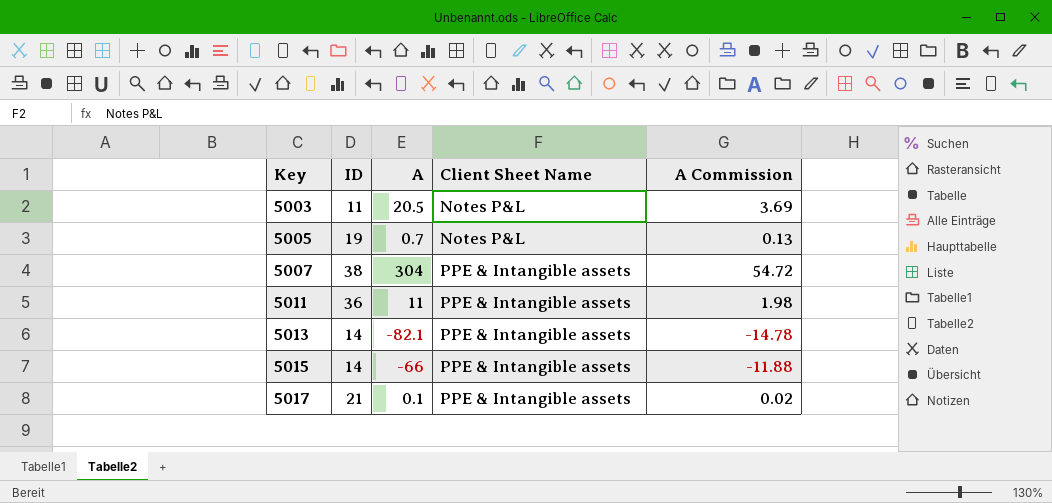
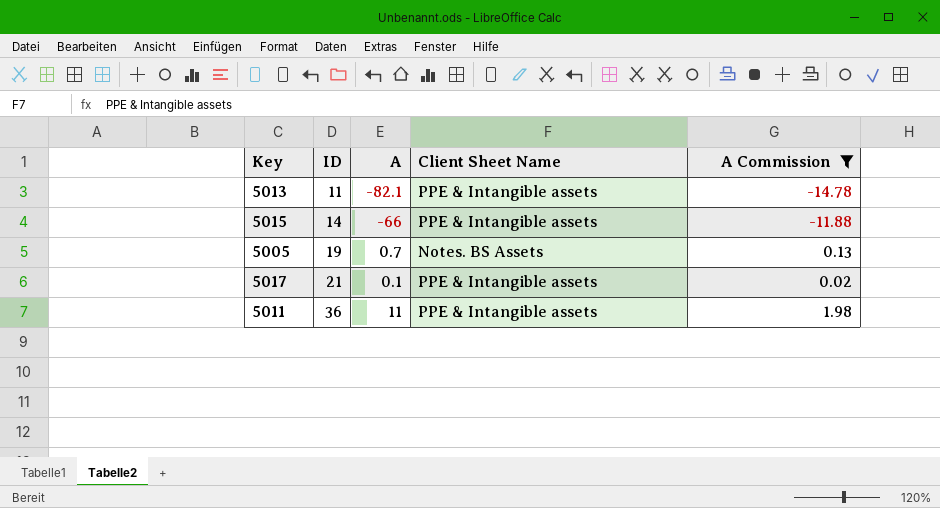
filter: none -> A Commission <= 1.98
row order: Key ascending -> ID ascending
5013 | ID: 14 -> 11
5005 | Client Sheet Name: Notes P&L -> Notes. BS Assets

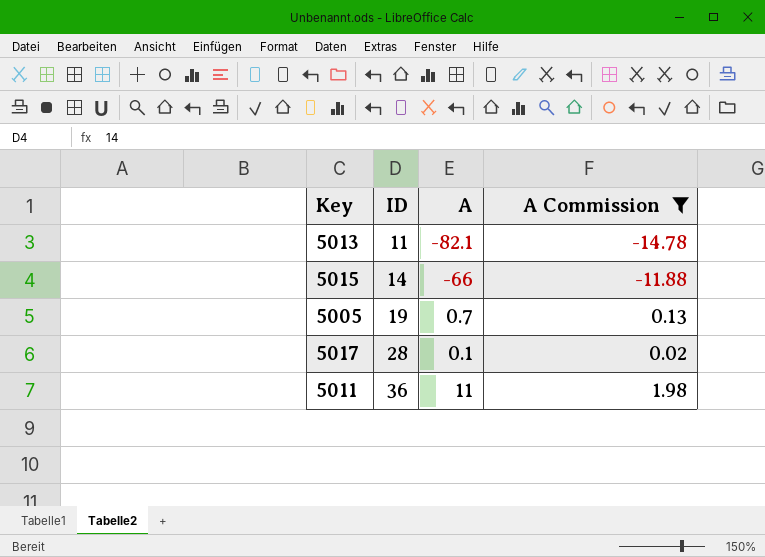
column Client Sheet Name | position: 4 -> none
5017 | ID: 21 -> 28

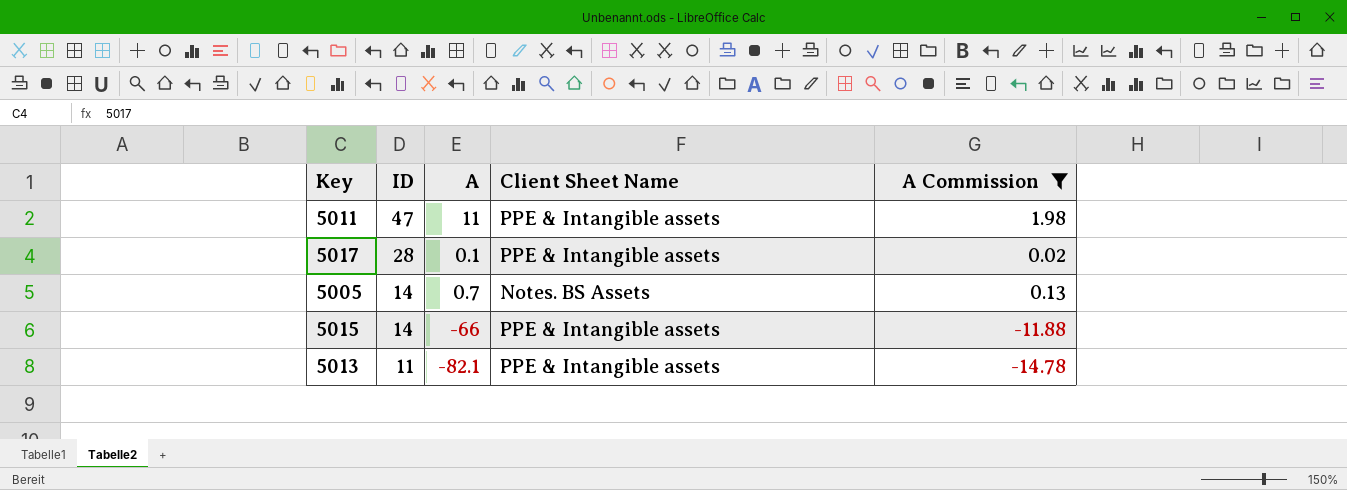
row order: ID ascending -> ID descending
column Client Sheet Name | position: none -> 4
5011 | ID: 36 -> 47
5005 | ID: 19 -> 14

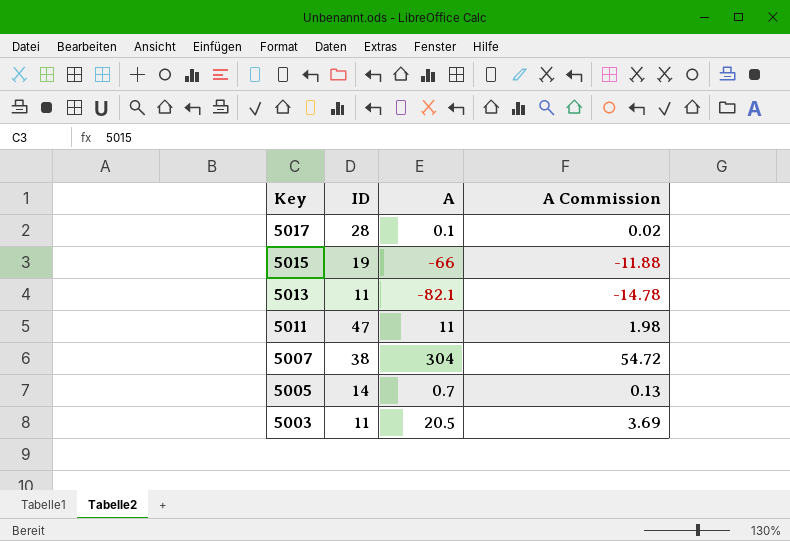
filter: A Commission <= 1.98 -> none
row order: ID descending -> Key descending
column Client Sheet Name | position: 4 -> none
5015 | ID: 14 -> 19

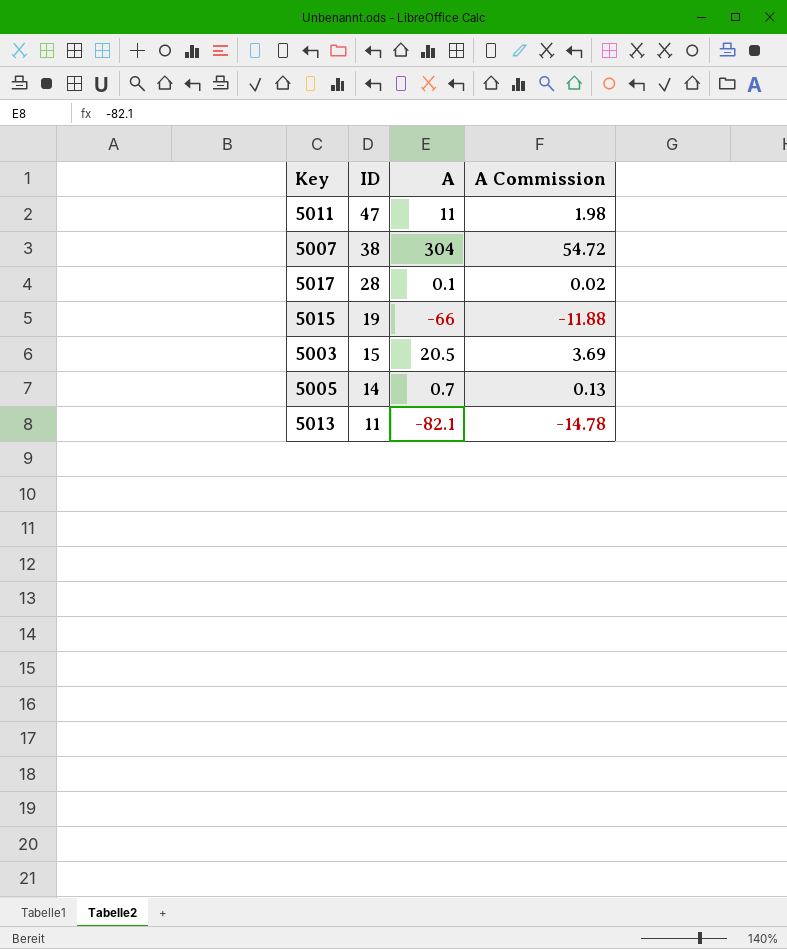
row order: Key descending -> ID descending
5003 | ID: 11 -> 15

